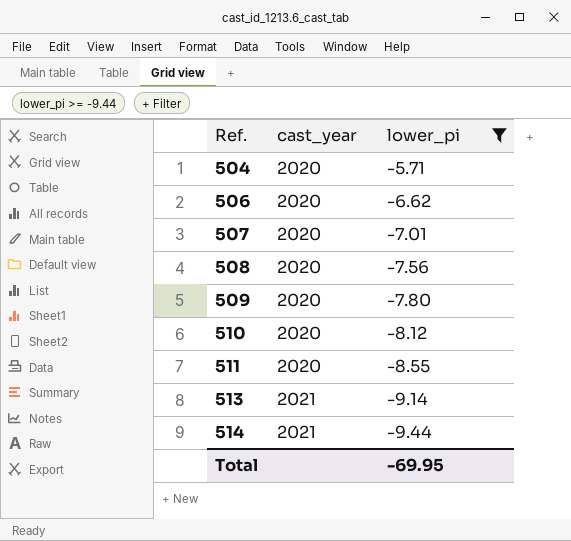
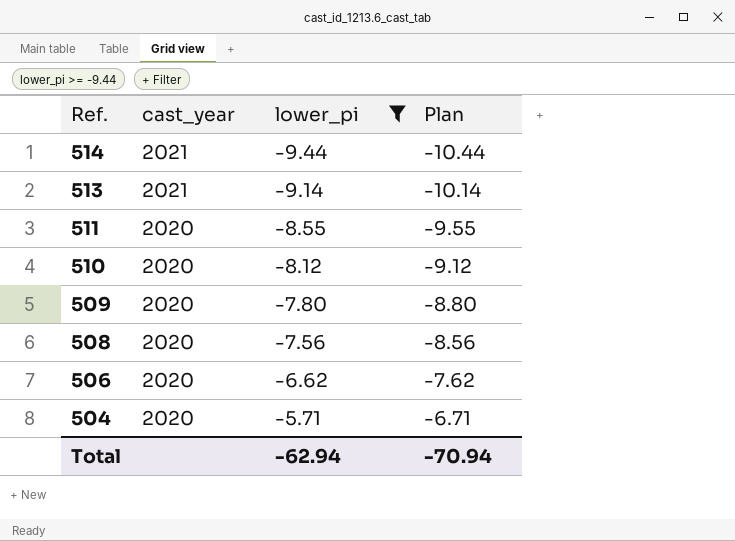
row order: Ref. ascending -> Ref. descending
column Plan | formula: none -> [lower_pi] - 1
row 507: 2020 | -7.01 -> none
Total | lower_pi: -69.95 -> -62.94

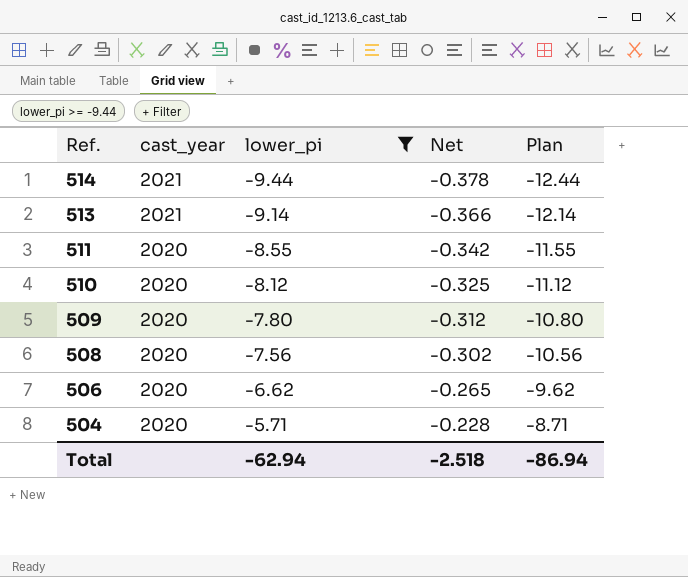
column Net | formula: none -> [lower_pi] * 0.04
column Plan | formula: [lower_pi] - 1 -> [lower_pi] - 3
Total | Plan: -70.94 -> -86.94

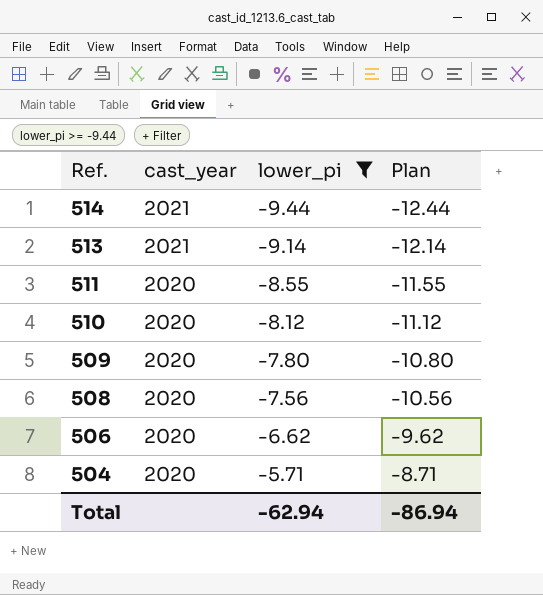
column Net | formula: [lower_pi] * 0.04 -> none

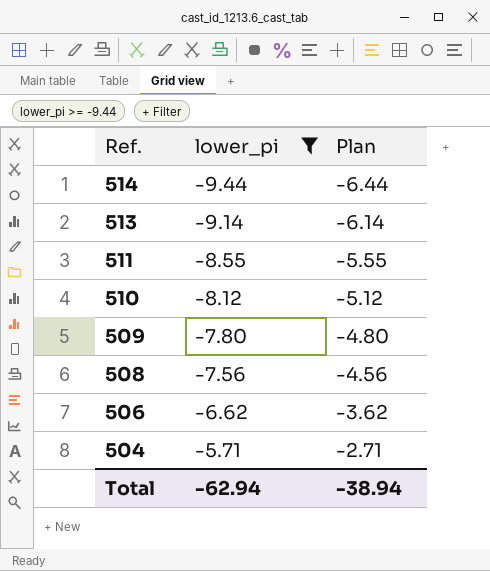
column cast_year | position: 2 -> none
column Plan | formula: [lower_pi] - 3 -> [lower_pi] + 3
Total | Plan: -86.94 -> -38.94

